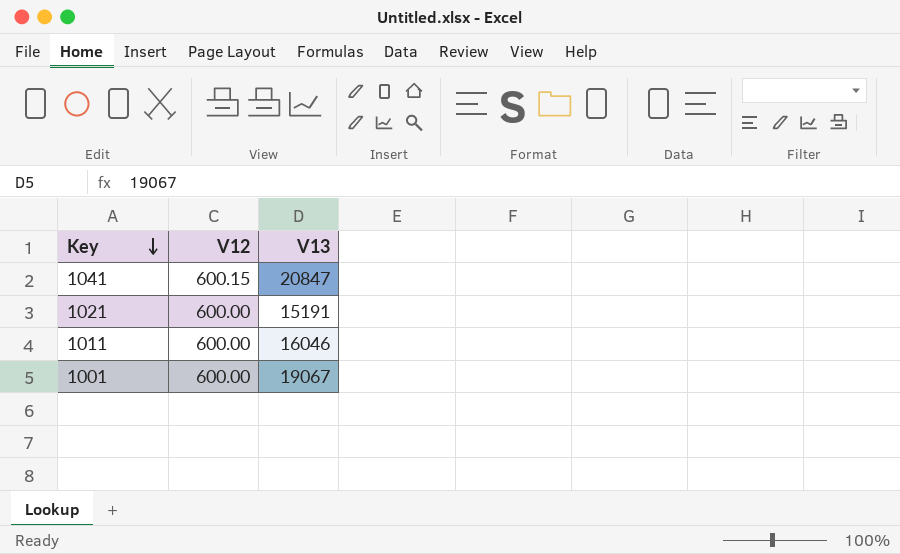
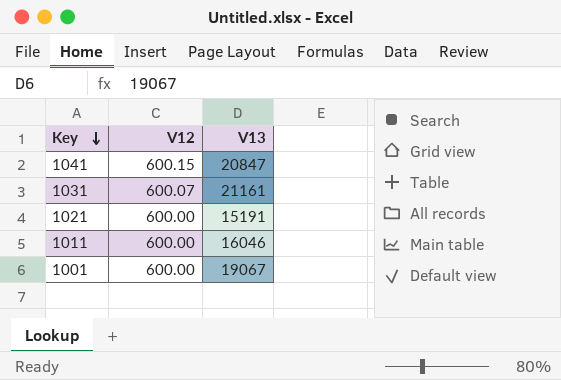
row 1031: none -> 600.07 | 21161

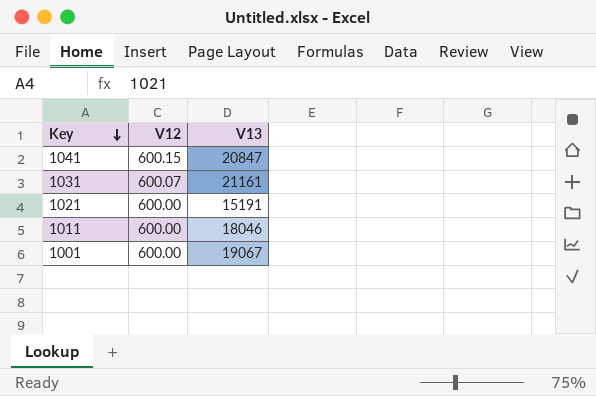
1011 | V13: 16046 -> 18046

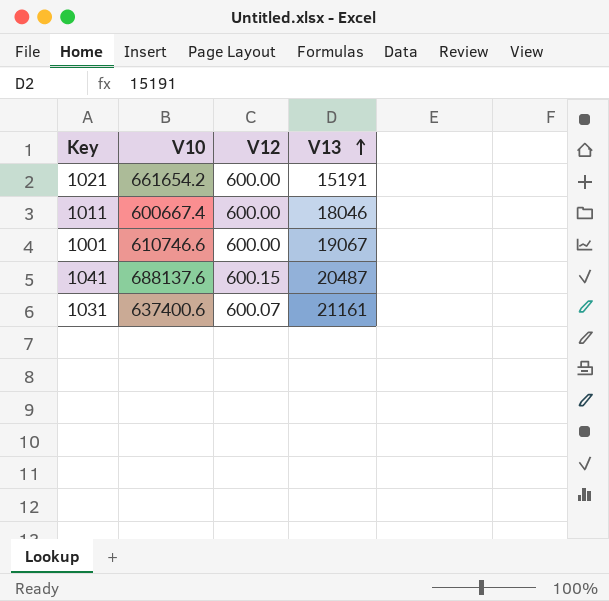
row order: Key descending -> V13 ascending
column V10 | position: none -> 2
1041 | V13: 20847 -> 20487

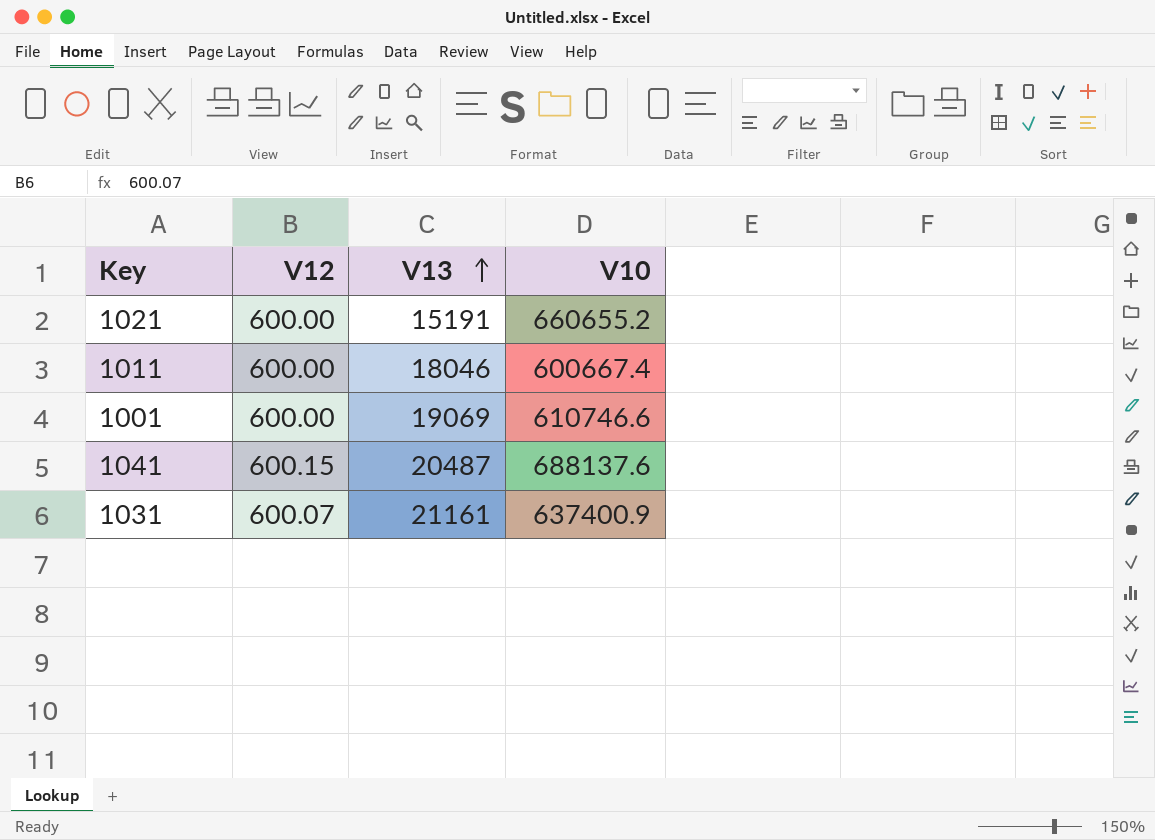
column V10 | position: 2 -> 4
1021 | V10: 661654.2 -> 660655.2
1001 | V13: 19067 -> 19069
1031 | V10: 637400.6 -> 637400.9

